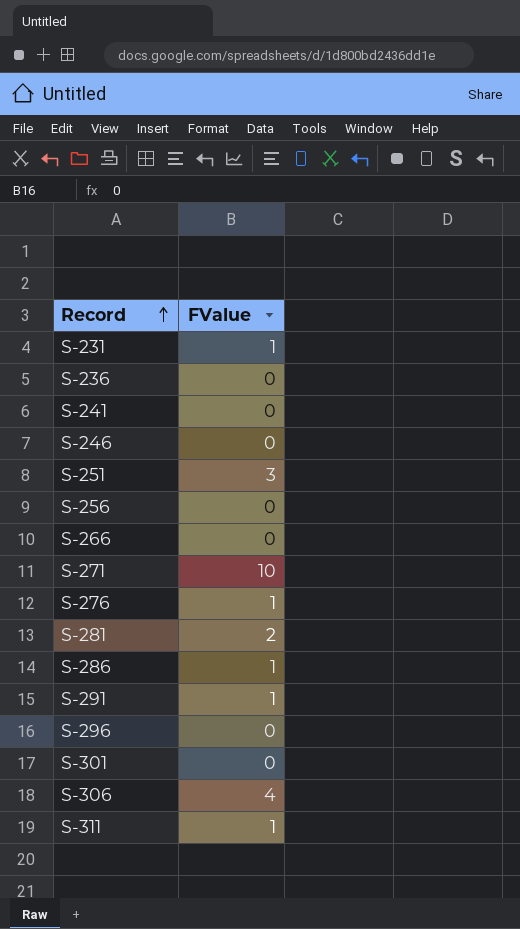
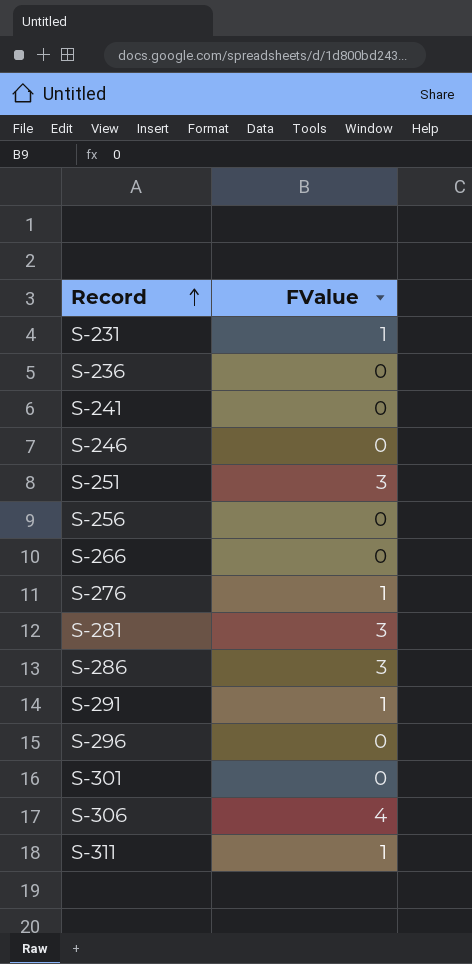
row S-271: 10 -> none
S-281 | FValue: 2 -> 3
S-286 | FValue: 1 -> 3

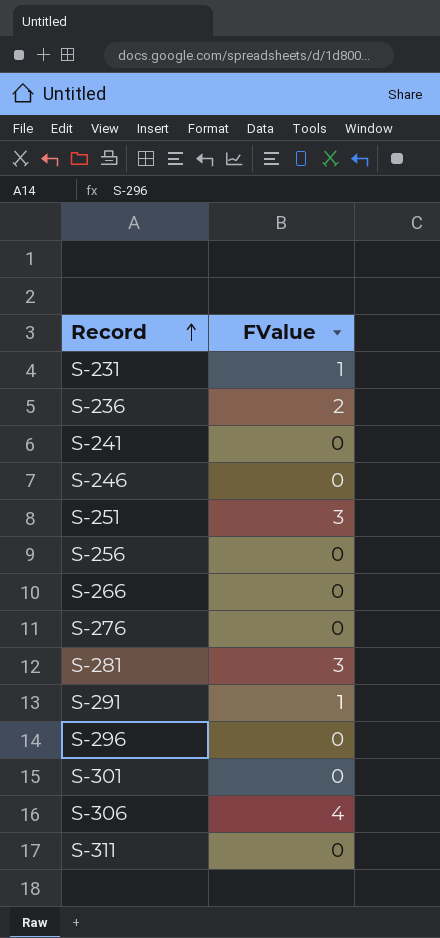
row S-286: 3 -> none
S-236 | FValue: 0 -> 2
S-276 | FValue: 1 -> 0
S-311 | FValue: 1 -> 0

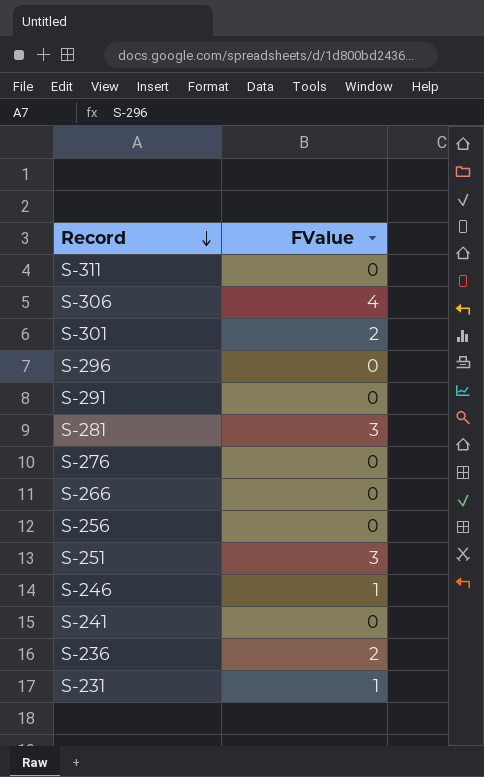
row order: Record ascending -> Record descending
S-301 | FValue: 0 -> 2
S-291 | FValue: 1 -> 0
S-246 | FValue: 0 -> 1

